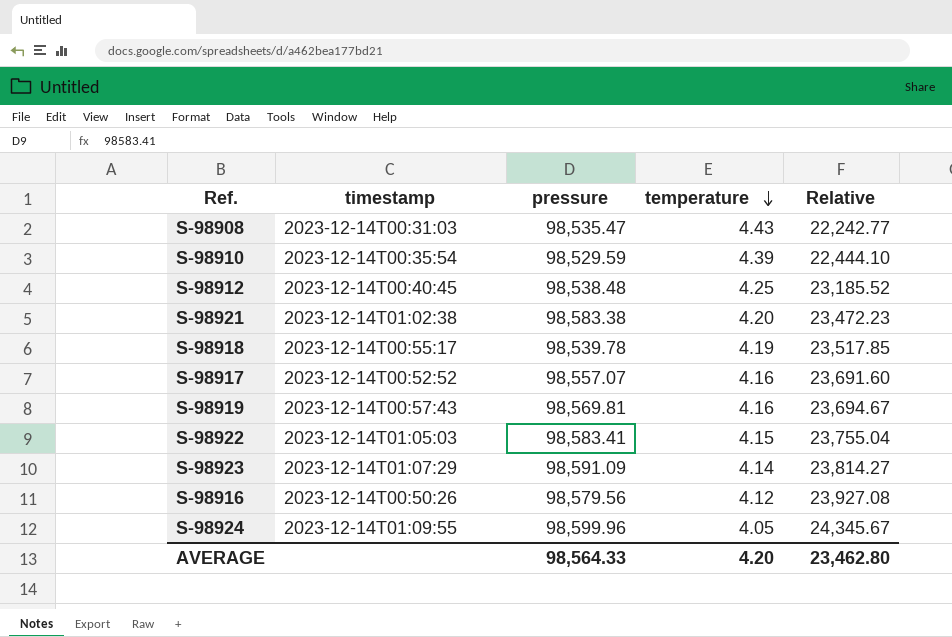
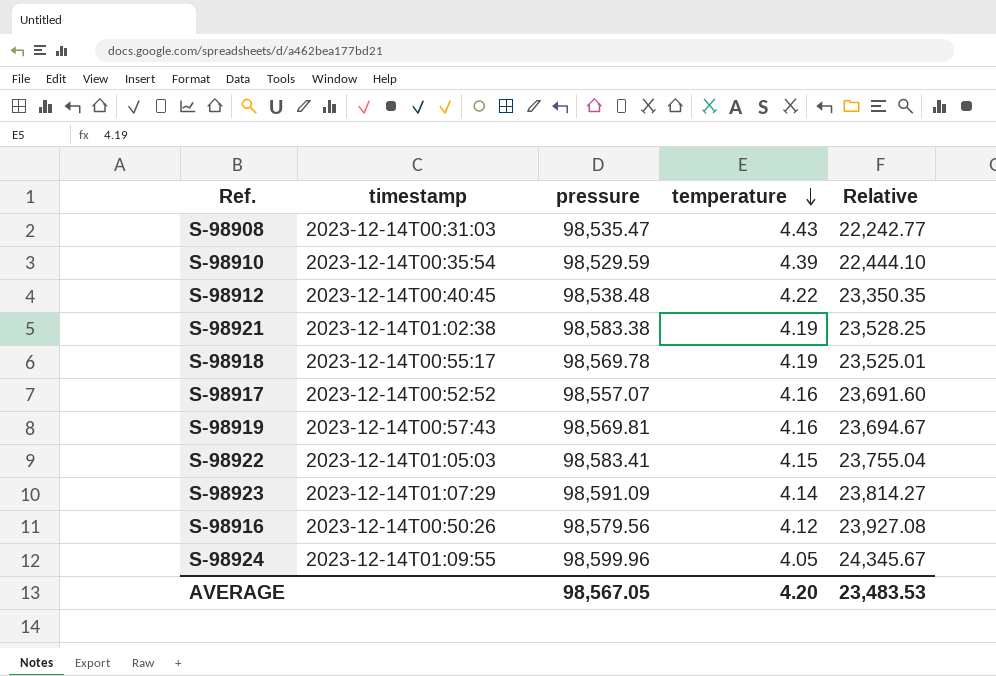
S-98912 | temperature: 4.25 -> 4.22
S-98912 | Relative: 23,185.52 -> 23,350.35
S-98921 | temperature: 4.20 -> 4.19
S-98921 | Relative: 23,472.23 -> 23,528.25
S-98918 | pressure: 98,539.78 -> 98,569.78
S-98918 | Relative: 23,517.85 -> 23,525.01
AVERAGE | pressure: 98,564.33 -> 98,567.05
AVERAGE | Relative: 23,462.80 -> 23,483.53

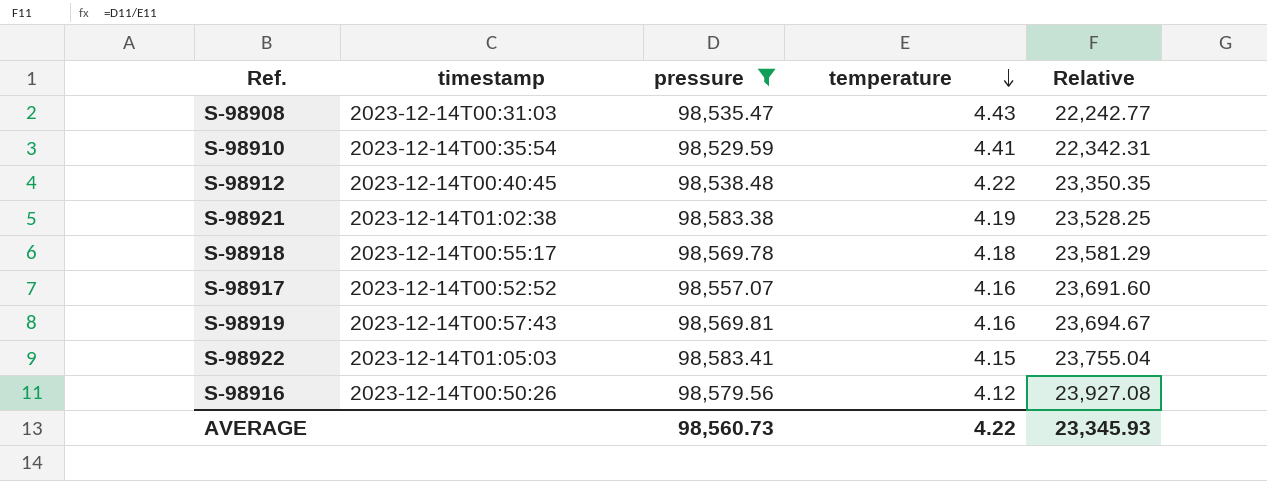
filter: none -> pressure <= 98,583.41
S-98910 | temperature: 4.39 -> 4.41
S-98910 | Relative: 22,444.10 -> 22,342.31
S-98918 | temperature: 4.19 -> 4.18
S-98918 | Relative: 23,525.01 -> 23,581.29
AVERAGE | pressure: 98,567.05 -> 98,560.73
AVERAGE | temperature: 4.20 -> 4.22
AVERAGE | Relative: 23,483.53 -> 23,345.93

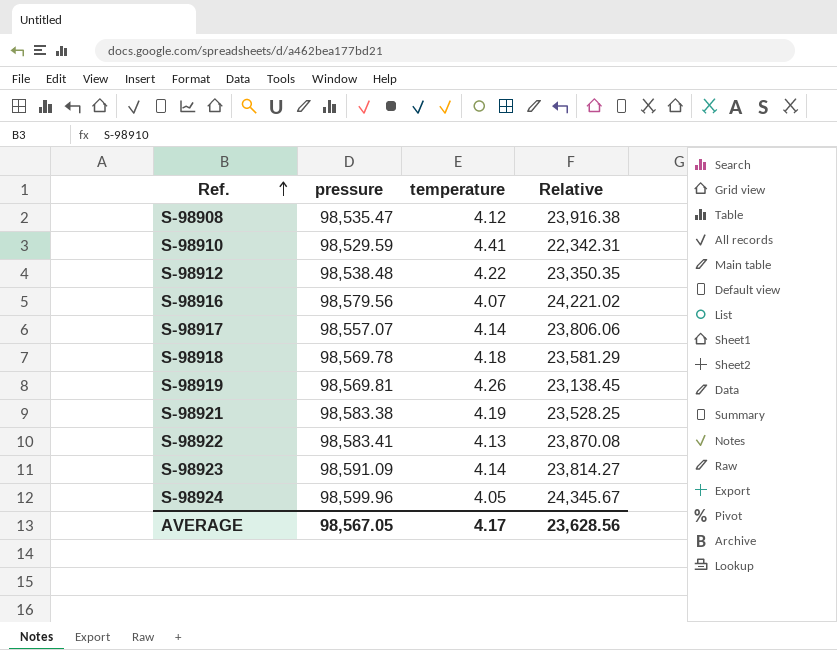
filter: pressure <= 98,583.41 -> none
row order: temperature descending -> Ref. ascending
column timestamp | position: 2 -> none
S-98908 | temperature: 4.43 -> 4.12
S-98908 | Relative: 22,242.77 -> 23,916.38
S-98916 | temperature: 4.12 -> 4.07
S-98916 | Relative: 23,927.08 -> 24,221.02
S-98917 | temperature: 4.16 -> 4.14
S-98917 | Relative: 23,691.60 -> 23,806.06
S-98919 | temperature: 4.16 -> 4.26
S-98919 | Relative: 23,694.67 -> 23,138.45
S-98922 | temperature: 4.15 -> 4.13
S-98922 | Relative: 23,755.04 -> 23,870.08
AVERAGE | pressure: 98,560.73 -> 98,567.05
AVERAGE | temperature: 4.22 -> 4.17
AVERAGE | Relative: 23,345.93 -> 23,628.56

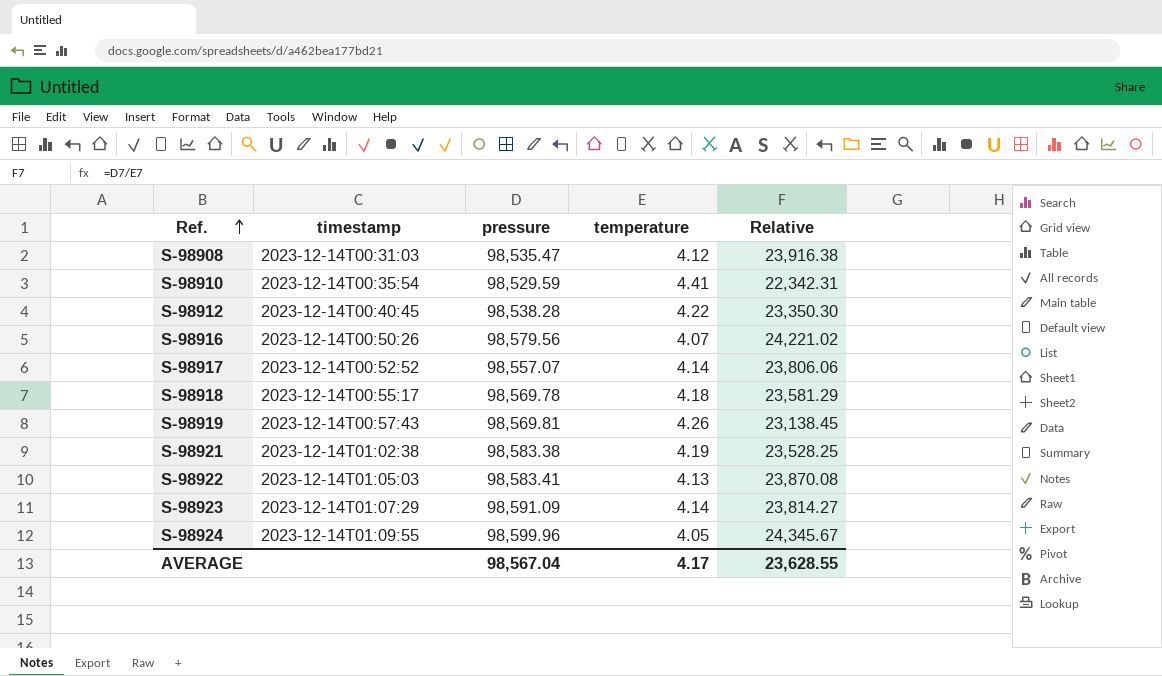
column timestamp | position: none -> 2
S-98912 | pressure: 98,538.48 -> 98,538.28
S-98912 | Relative: 23,350.35 -> 23,350.30
AVERAGE | pressure: 98,567.05 -> 98,567.04
AVERAGE | Relative: 23,628.56 -> 23,628.55

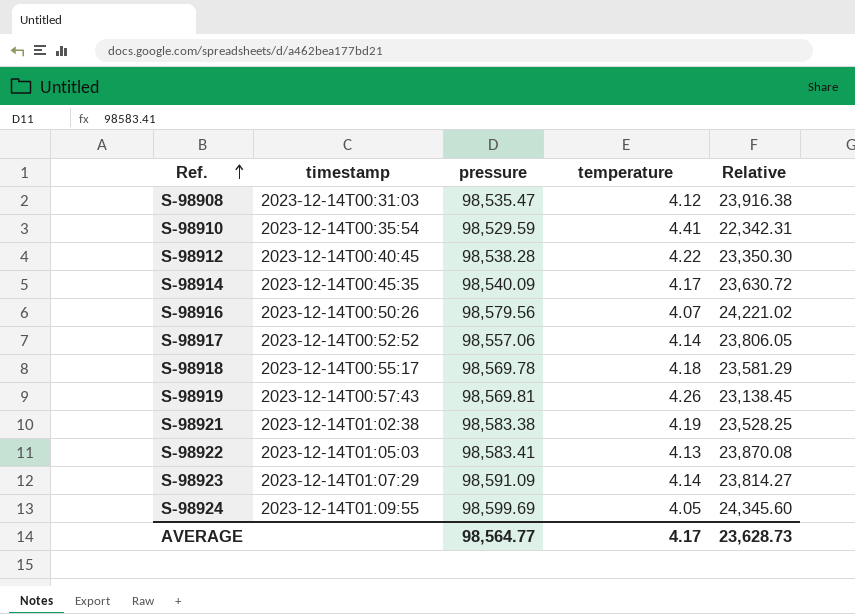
row S-98914: none -> 2023-12-14T00:45:35 | 98,540.09 | 4.17 | 23,630.72
S-98917 | pressure: 98,557.07 -> 98,557.06
S-98917 | Relative: 23,806.06 -> 23,806.05
S-98924 | pressure: 98,599.96 -> 98,599.69
S-98924 | Relative: 24,345.67 -> 24,345.60
AVERAGE | pressure: 98,567.04 -> 98,564.77
AVERAGE | Relative: 23,628.55 -> 23,628.73

